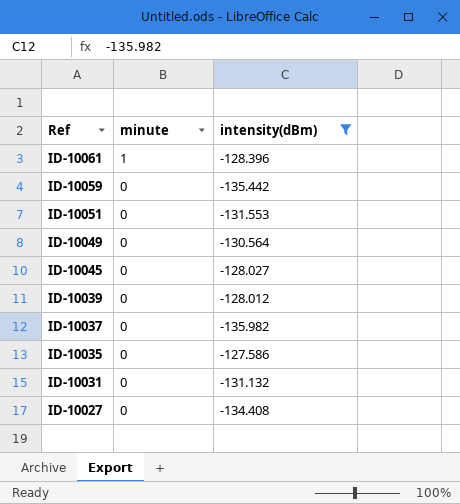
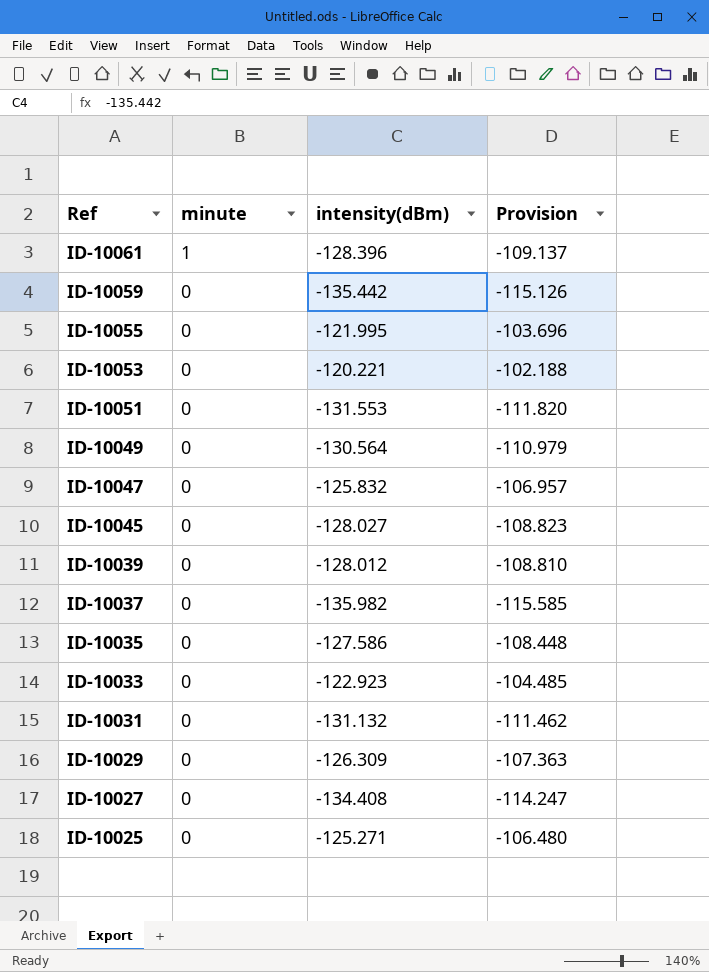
filter: intensity(dBm) <= -127.586 -> none
column Provision | formula: none -> [intensity(dBm)] * 0.85

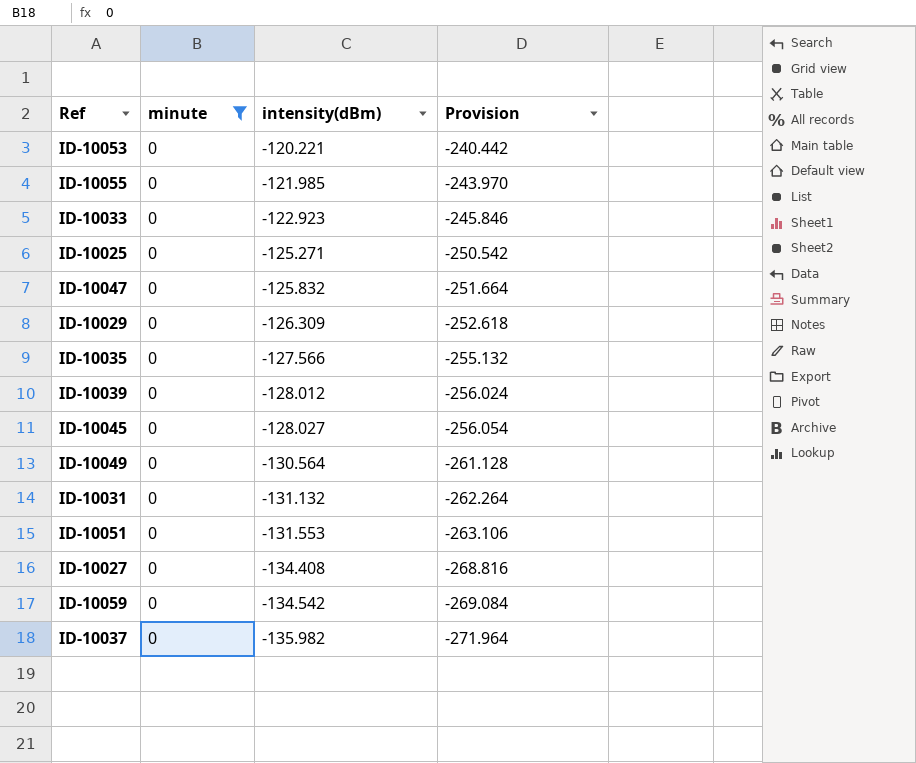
filter: none -> minute = 0
row order: Ref descending -> intensity(dBm) descending
column Provision | formula: [intensity(dBm)] * 0.85 -> [intensity(dBm)] * 2
ID-10055 | intensity(dBm): -121.995 -> -121.985
ID-10035 | intensity(dBm): -127.586 -> -127.566
ID-10059 | intensity(dBm): -135.442 -> -134.542

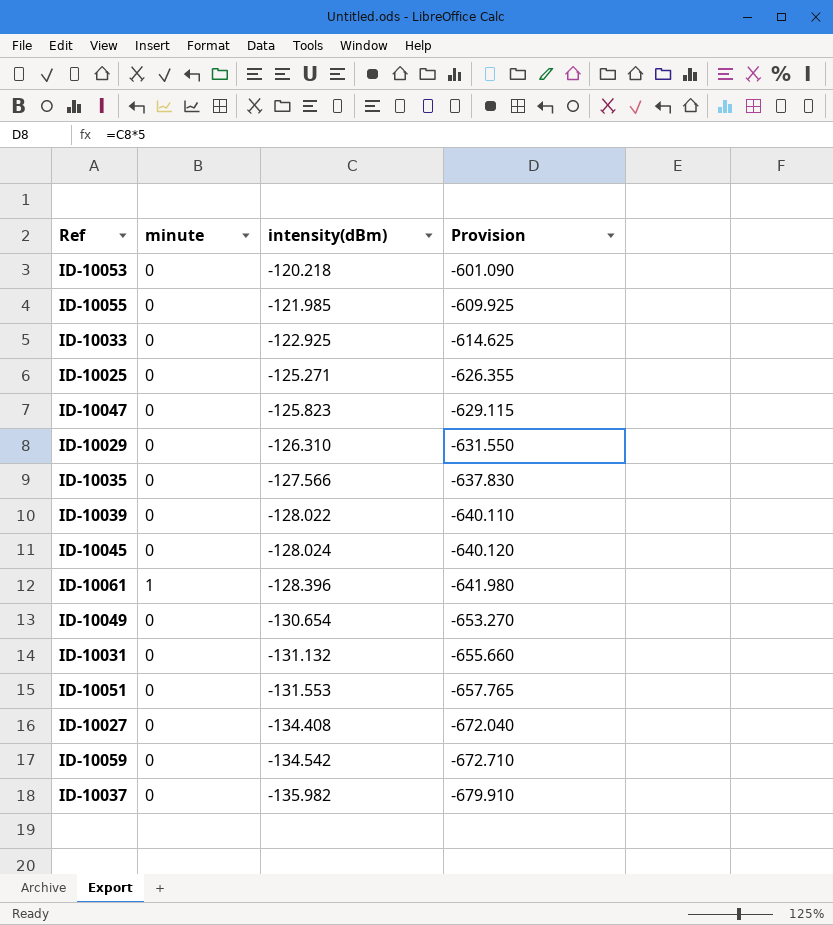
filter: minute = 0 -> none
column Provision | formula: [intensity(dBm)] * 2 -> [intensity(dBm)] * 5
ID-10053 | intensity(dBm): -120.221 -> -120.218
ID-10033 | intensity(dBm): -122.923 -> -122.925
ID-10047 | intensity(dBm): -125.832 -> -125.823
ID-10029 | intensity(dBm): -126.309 -> -126.310
ID-10039 | intensity(dBm): -128.012 -> -128.022
ID-10045 | intensity(dBm): -128.027 -> -128.024
ID-10049 | intensity(dBm): -130.564 -> -130.654

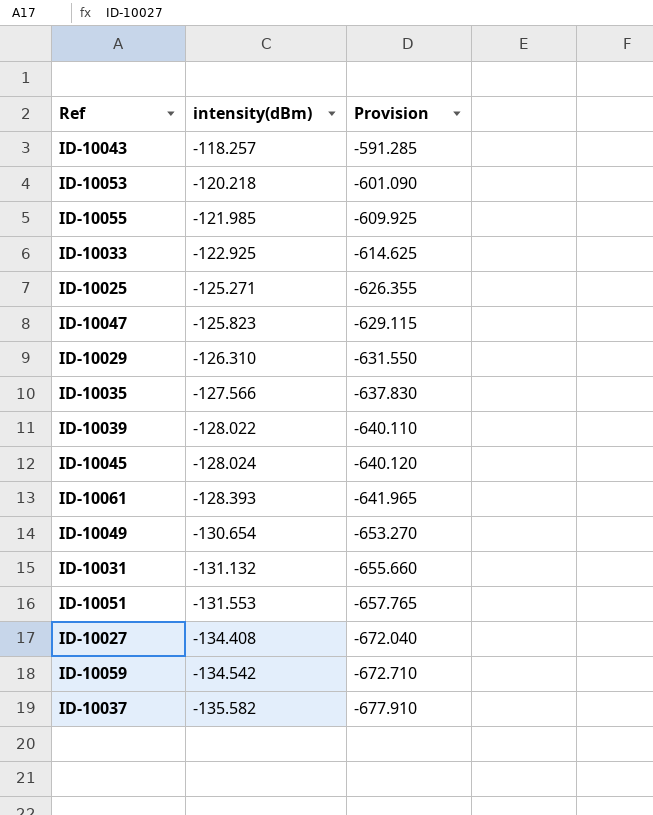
column minute | position: 2 -> none
row ID-10043: none -> -118.257 | -591.285
ID-10061 | intensity(dBm): -128.396 -> -128.393
ID-10061 | Provision: -641.980 -> -641.965
ID-10037 | intensity(dBm): -135.982 -> -135.582
ID-10037 | Provision: -679.910 -> -677.910

